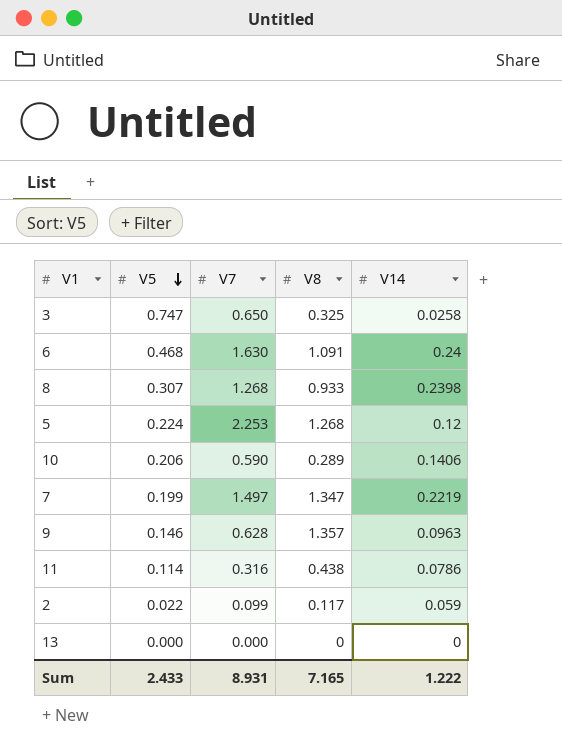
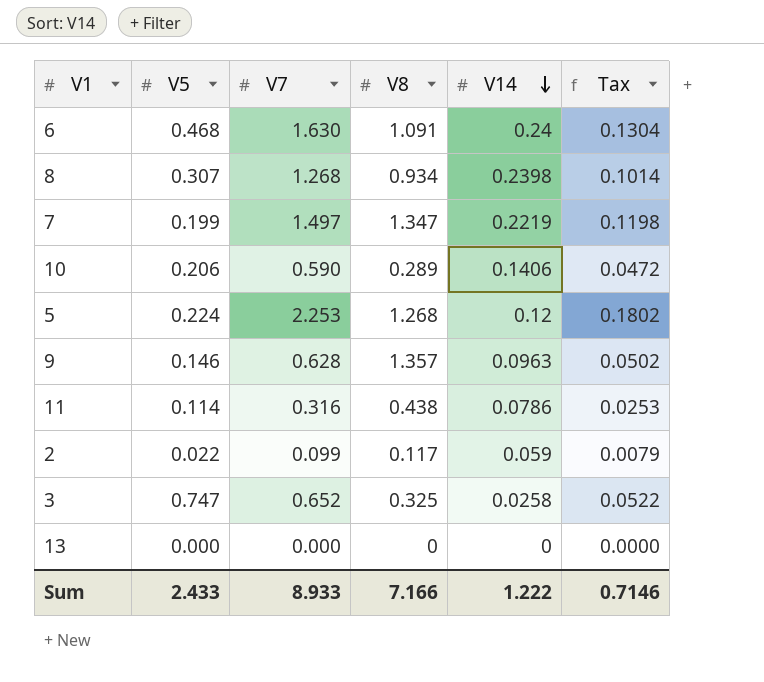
row order: V5 descending -> V14 descending
column Tax | formula: none -> [V7] * 0.08
8 | V8: 0.933 -> 0.934
3 | V7: 0.650 -> 0.652
Sum | V7: 8.931 -> 8.933
Sum | V8: 7.165 -> 7.166

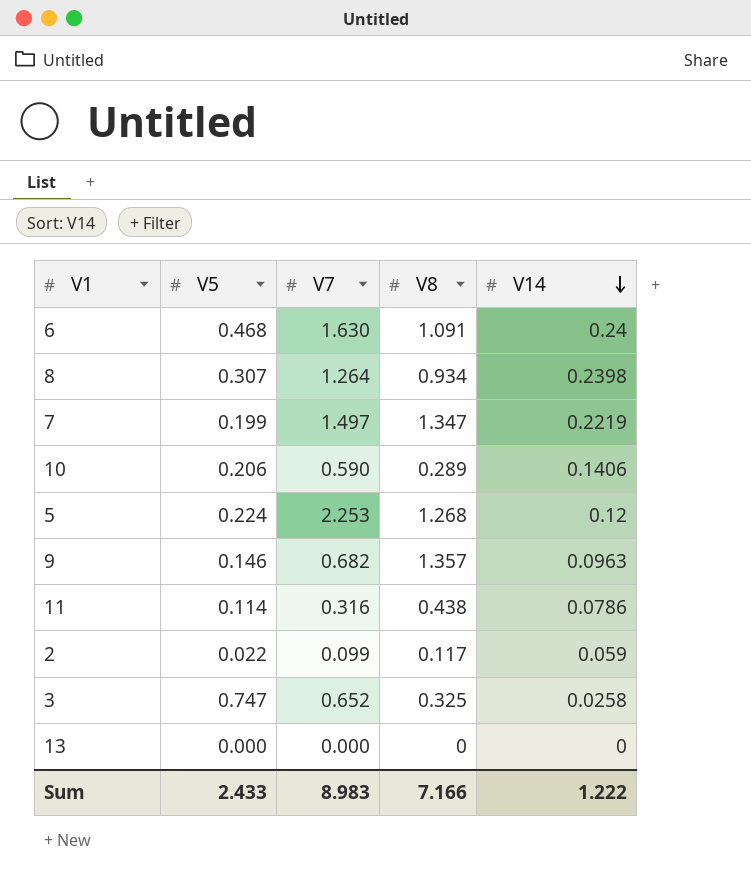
column Tax | formula: [V7] * 0.08 -> none
8 | V7: 1.268 -> 1.264
9 | V7: 0.628 -> 0.682
Sum | V7: 8.933 -> 8.983

